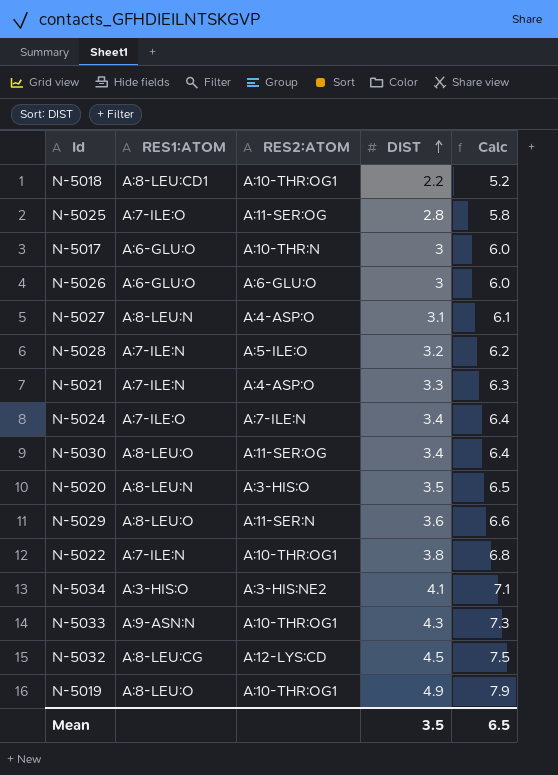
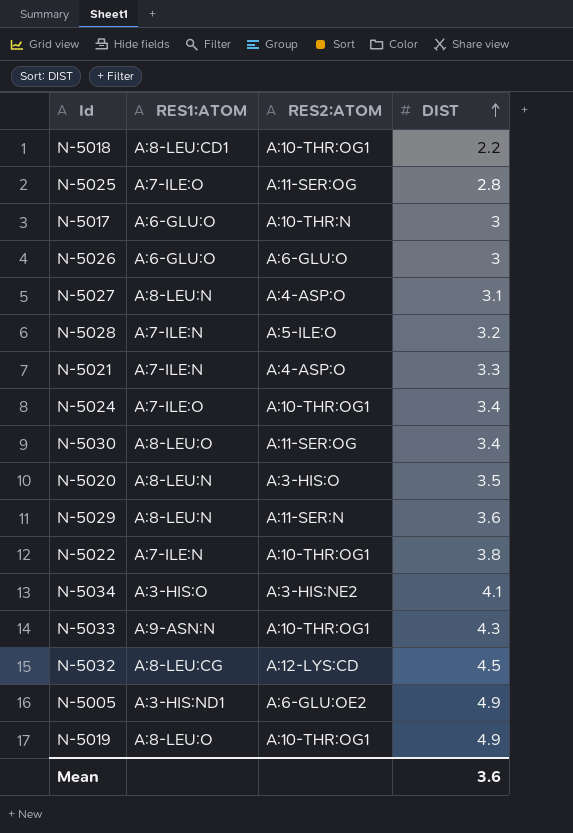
column Calc | formula: [DIST] + 3 -> none
N-5024 | RES2:ATOM: A:7-ILE:N -> A:10-THR:OG1
N-5029 | RES1:ATOM: A:8-LEU:O -> A:8-LEU:N
row N-5005: none -> A:3-HIS:ND1 | A:6-GLU:OE2 | 4.9
Mean | DIST: 3.5 -> 3.6

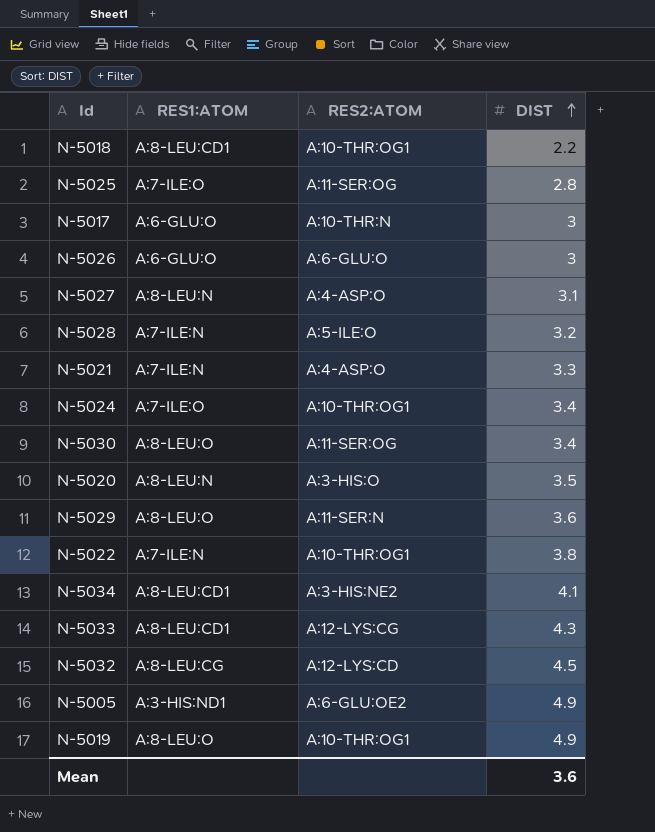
N-5029 | RES1:ATOM: A:8-LEU:N -> A:8-LEU:O
N-5034 | RES1:ATOM: A:3-HIS:O -> A:8-LEU:CD1
N-5033 | RES1:ATOM: A:9-ASN:N -> A:8-LEU:CD1
N-5033 | RES2:ATOM: A:10-THR:OG1 -> A:12-LYS:CG

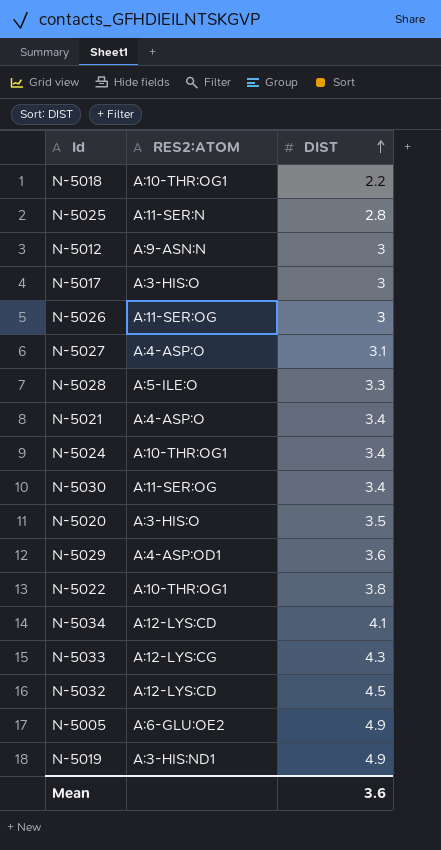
column RES1:ATOM | position: 2 -> none
N-5025 | RES2:ATOM: A:11-SER:OG -> A:11-SER:N
row N-5012: none -> A:9-ASN:N | 3
N-5017 | RES2:ATOM: A:10-THR:N -> A:3-HIS:O
N-5026 | RES2:ATOM: A:6-GLU:O -> A:11-SER:OG
N-5028 | DIST: 3.2 -> 3.3
N-5021 | DIST: 3.3 -> 3.4
N-5029 | RES2:ATOM: A:11-SER:N -> A:4-ASP:OD1
N-5034 | RES2:ATOM: A:3-HIS:NE2 -> A:12-LYS:CD
N-5019 | RES2:ATOM: A:10-THR:OG1 -> A:3-HIS:ND1

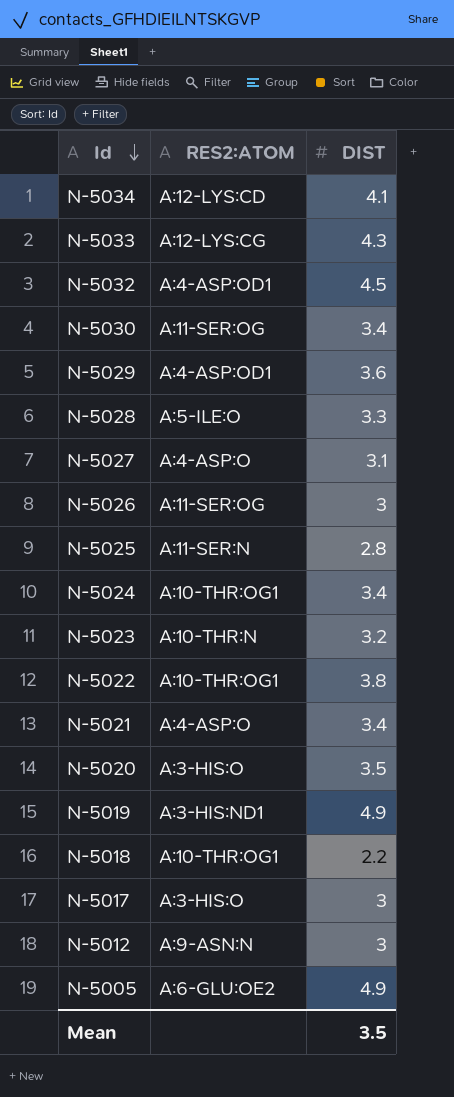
row order: DIST ascending -> Id descending
N-5032 | RES2:ATOM: A:12-LYS:CD -> A:4-ASP:OD1
row N-5023: none -> A:10-THR:N | 3.2
Mean | DIST: 3.6 -> 3.5

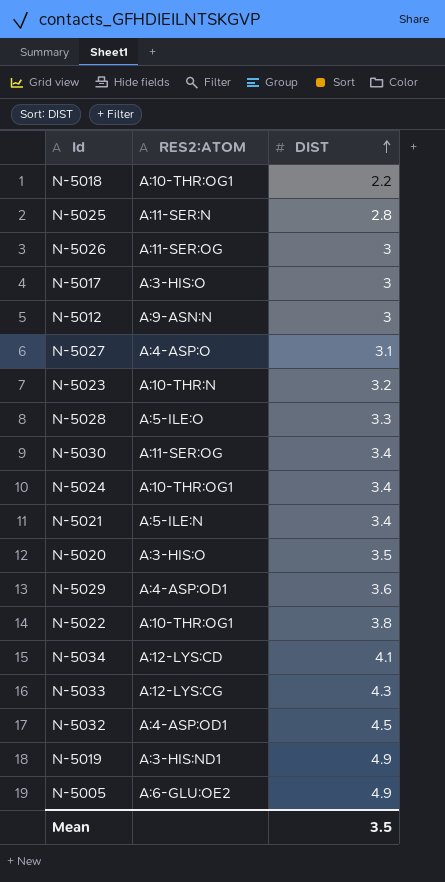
row order: Id descending -> DIST ascending
N-5021 | RES2:ATOM: A:4-ASP:O -> A:5-ILE:N

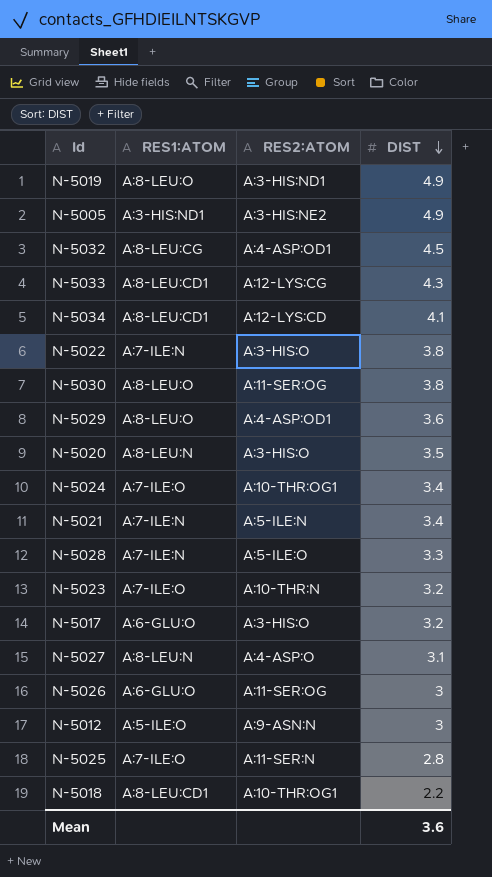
row order: DIST ascending -> DIST descending
column RES1:ATOM | position: none -> 2
N-5005 | RES2:ATOM: A:6-GLU:OE2 -> A:3-HIS:NE2
N-5022 | RES2:ATOM: A:10-THR:OG1 -> A:3-HIS:O
N-5030 | DIST: 3.4 -> 3.8
N-5017 | DIST: 3 -> 3.2
Mean | DIST: 3.5 -> 3.6

